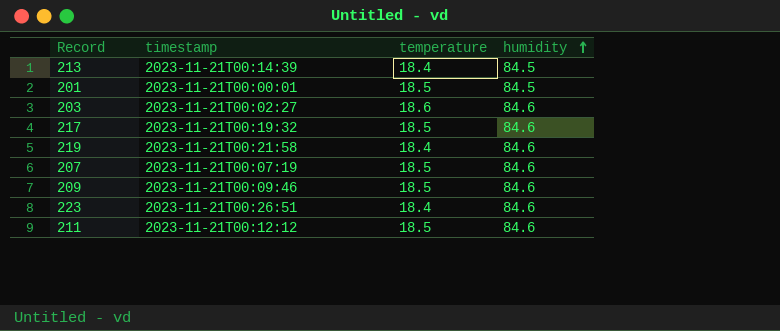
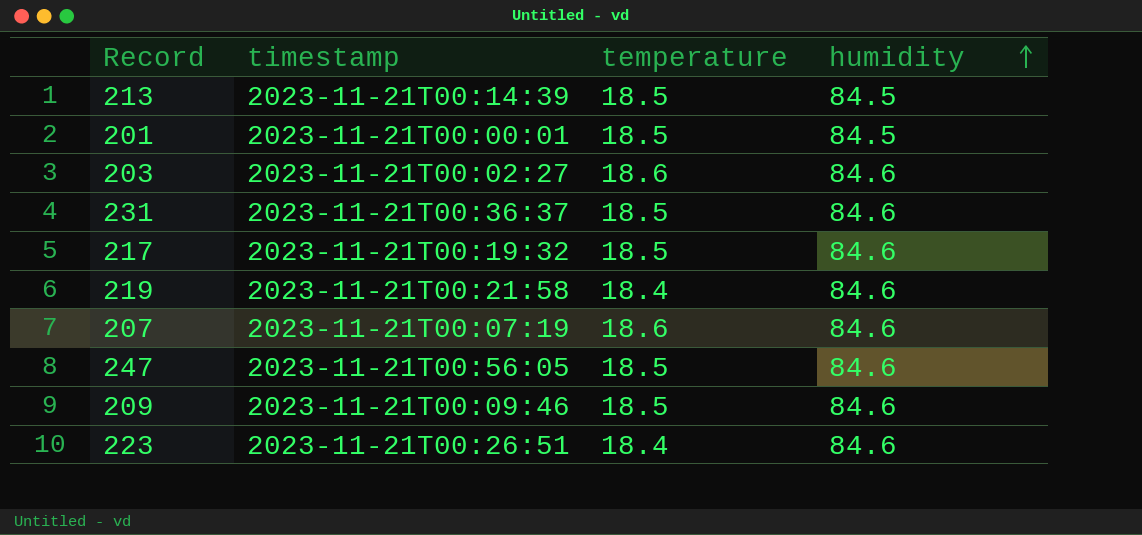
row 211: 2023-11-21T00:12:12 | 18.5 | 84.6 -> none
213 | temperature: 18.4 -> 18.5
row 231: none -> 2023-11-21T00:36:37 | 18.5 | 84.6
207 | temperature: 18.5 -> 18.6
row 247: none -> 2023-11-21T00:56:05 | 18.5 | 84.6

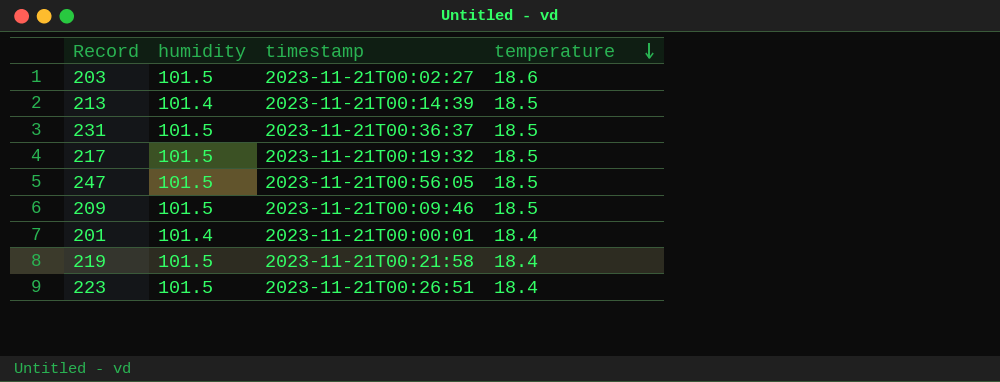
row order: humidity ascending -> temperature descending
column humidity | position: 4 -> 2
row 207: 2023-11-21T00:07:19 | 18.6 | 84.6 -> none
203 | humidity: 84.6 -> 101.5
213 | humidity: 84.5 -> 101.4
231 | humidity: 84.6 -> 101.5
217 | humidity: 84.6 -> 101.5
247 | humidity: 84.6 -> 101.5
209 | humidity: 84.6 -> 101.5
201 | humidity: 84.5 -> 101.4
201 | temperature: 18.5 -> 18.4
219 | humidity: 84.6 -> 101.5
223 | humidity: 84.6 -> 101.5

